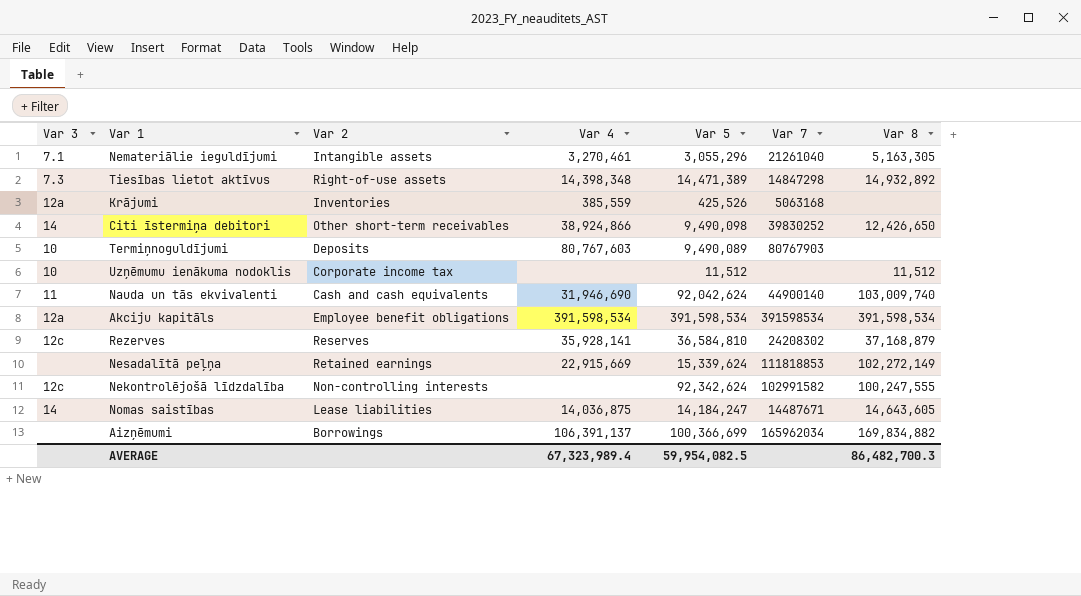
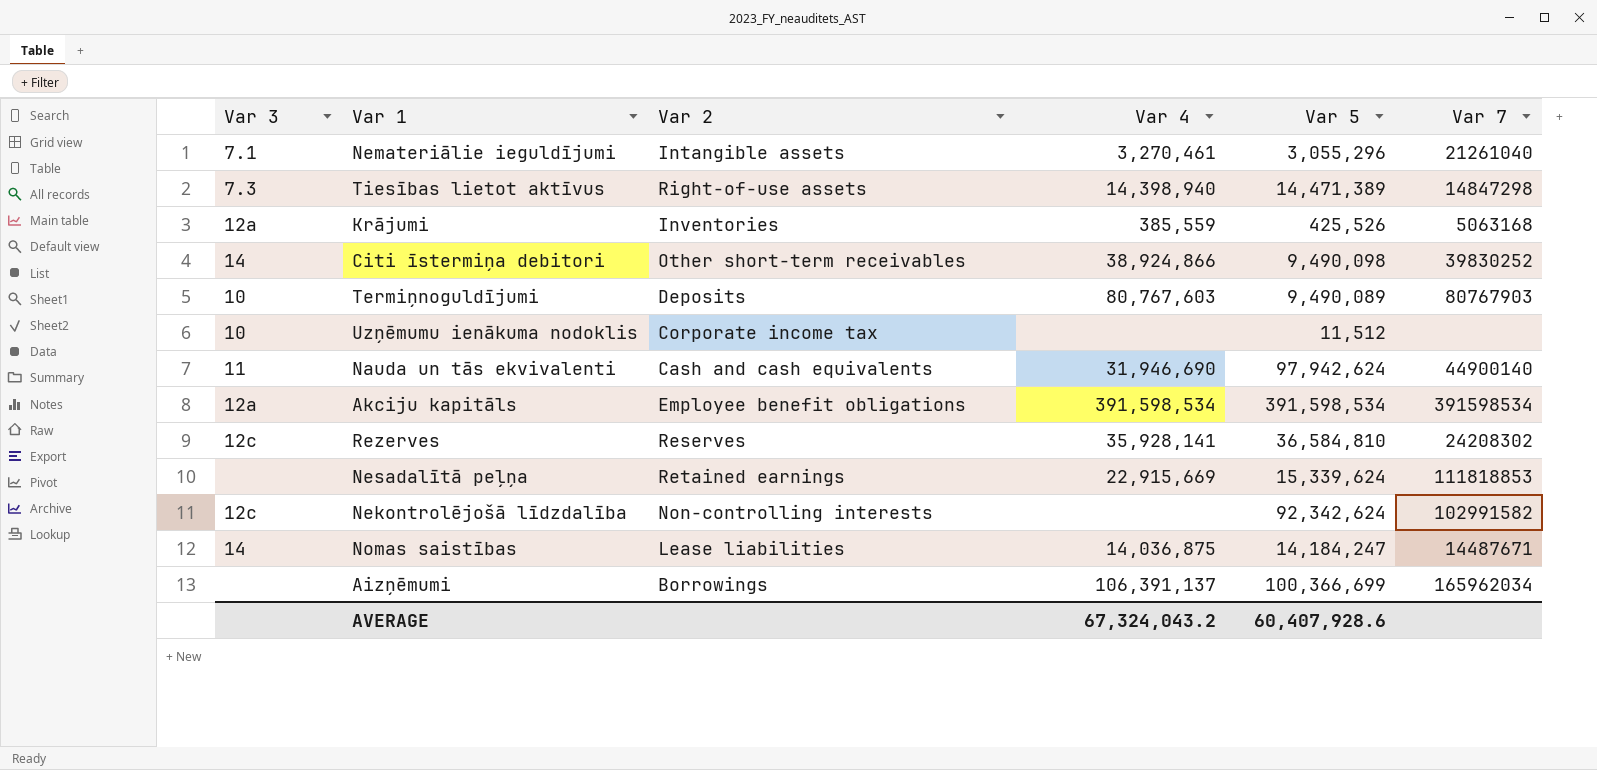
column Var 8 | position: 7 -> none
Tiesības lietot aktīvus | Var 4: 14,398,348 -> 14,398,940
Nauda un tās ekvivalenti | Var 5: 92,042,624 -> 97,942,624
AVERAGE | Var 4: 67,323,989.4 -> 67,324,043.2
AVERAGE | Var 5: 59,954,082.5 -> 60,407,928.6

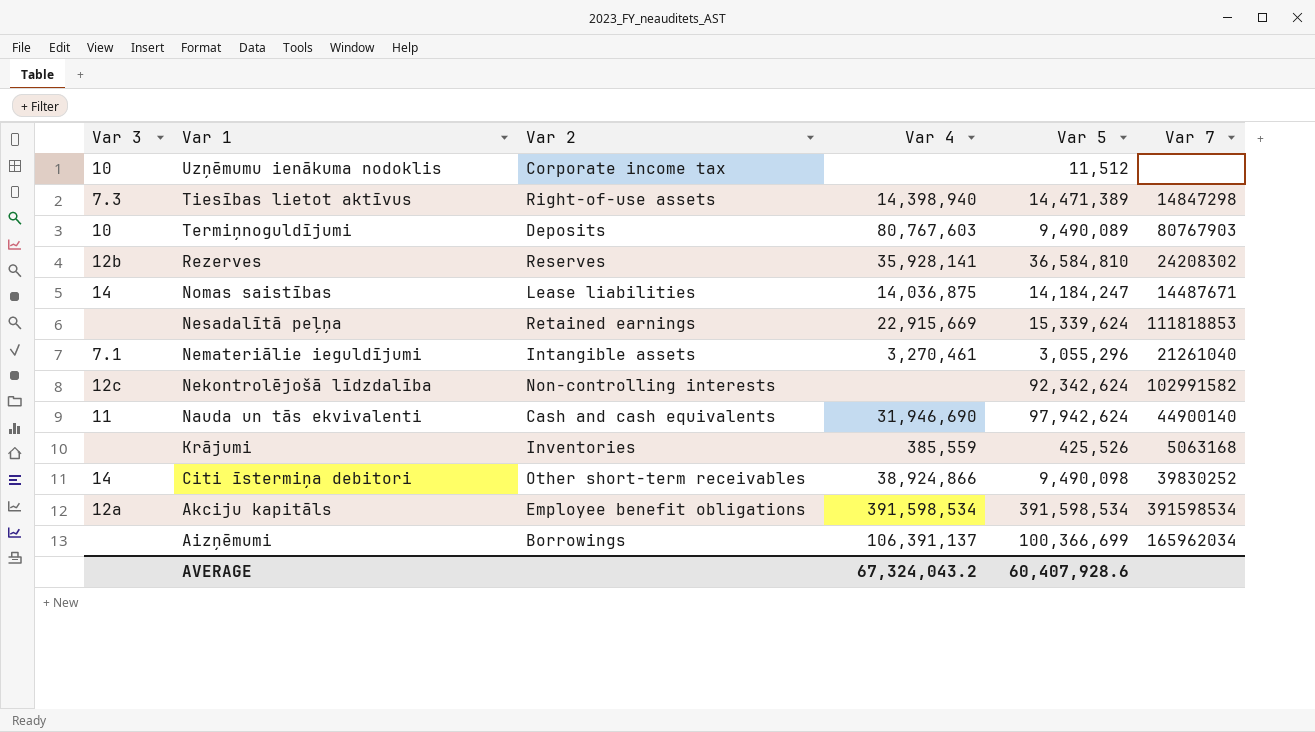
row order: none -> Var 1 descending
Rezerves | Var 3: 12c -> 12b
Krājumi | Var 3: 12a -> none

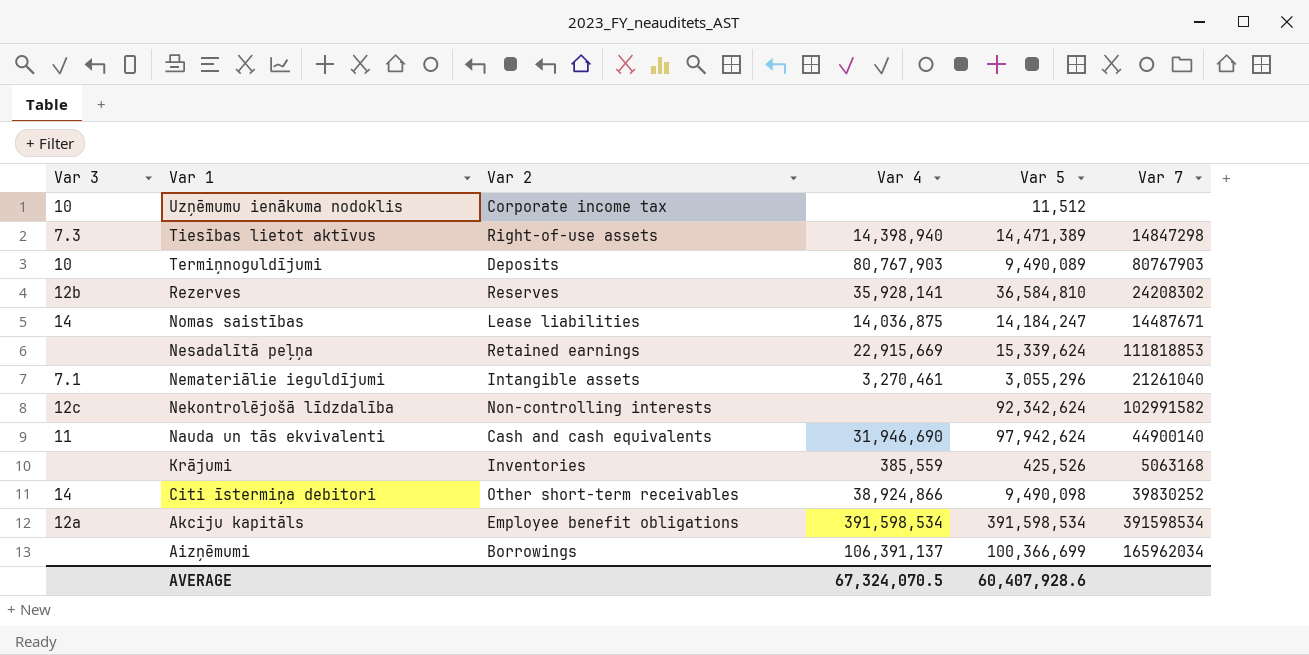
Termiņnoguldījumi | Var 4: 80,767,603 -> 80,767,903
AVERAGE | Var 4: 67,324,043.2 -> 67,324,070.5

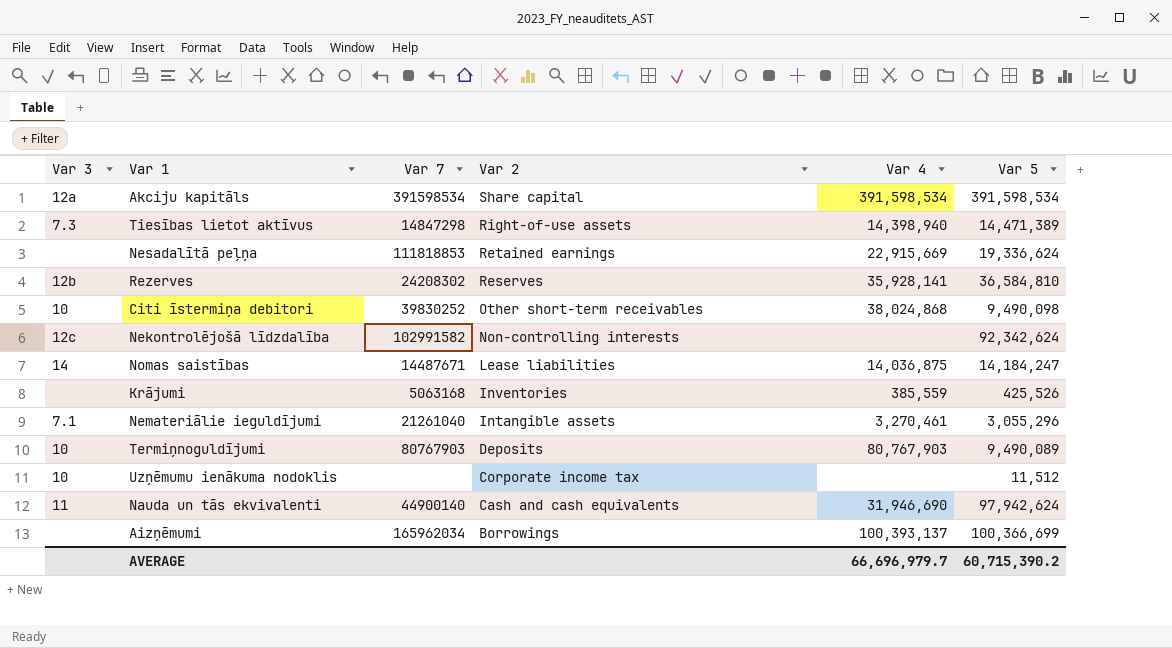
row order: Var 1 descending -> Var 2 descending
column Var 7 | position: 6 -> 3
Akciju kapitāls | Var 2: Employee benefit obligations -> Share capital
Nesadalītā peļņa | Var 5: 15,339,624 -> 19,336,624
Citi īstermiņa debitori | Var 3: 14 -> 10
Citi īstermiņa debitori | Var 4: 38,924,866 -> 38,024,868
Aizņēmumi | Var 4: 106,391,137 -> 100,393,137
AVERAGE | Var 4: 67,324,070.5 -> 66,696,979.7
AVERAGE | Var 5: 60,407,928.6 -> 60,715,390.2

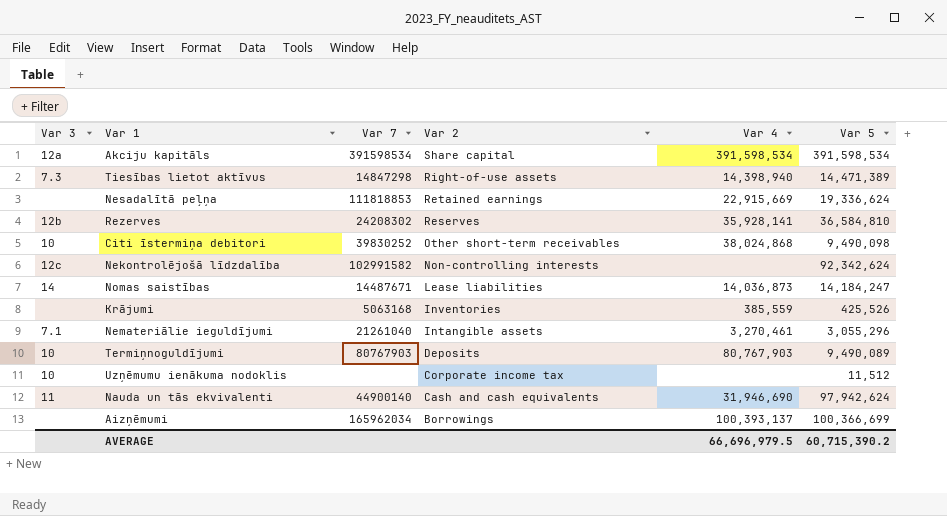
Nomas saistības | Var 4: 14,036,875 -> 14,036,873
AVERAGE | Var 4: 66,696,979.7 -> 66,696,979.5

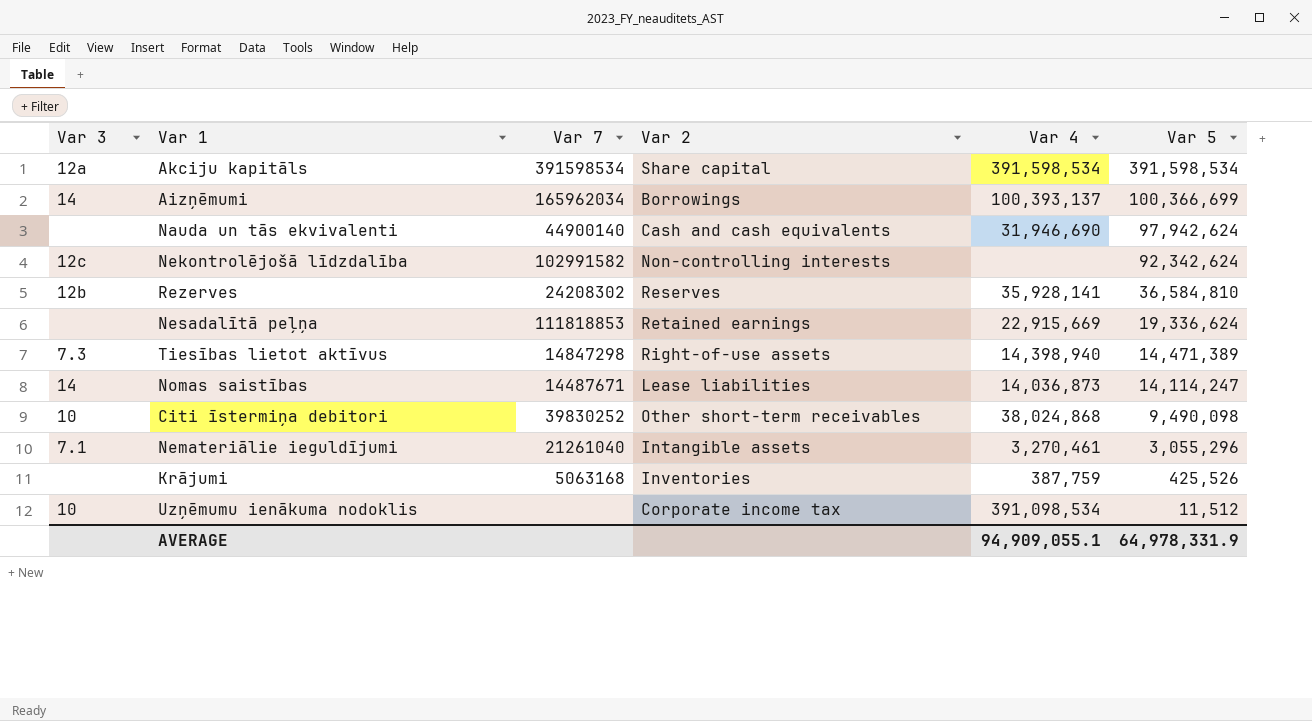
row order: Var 2 descending -> Var 5 descending
row Termiņnoguldījumi: 10 | 80767903 | Deposits | 80,767,903 | 9,490,089 -> none
Aizņēmumi | Var 3: none -> 14
Nauda un tās ekvivalenti | Var 3: 11 -> none
Nomas saistības | Var 5: 14,184,247 -> 14,114,247
Krājumi | Var 4: 385,559 -> 387,759
Uzņēmumu ienākuma nodoklis | Var 4: none -> 391,098,534
AVERAGE | Var 4: 66,696,979.5 -> 94,909,055.1
AVERAGE | Var 5: 60,715,390.2 -> 64,978,331.9

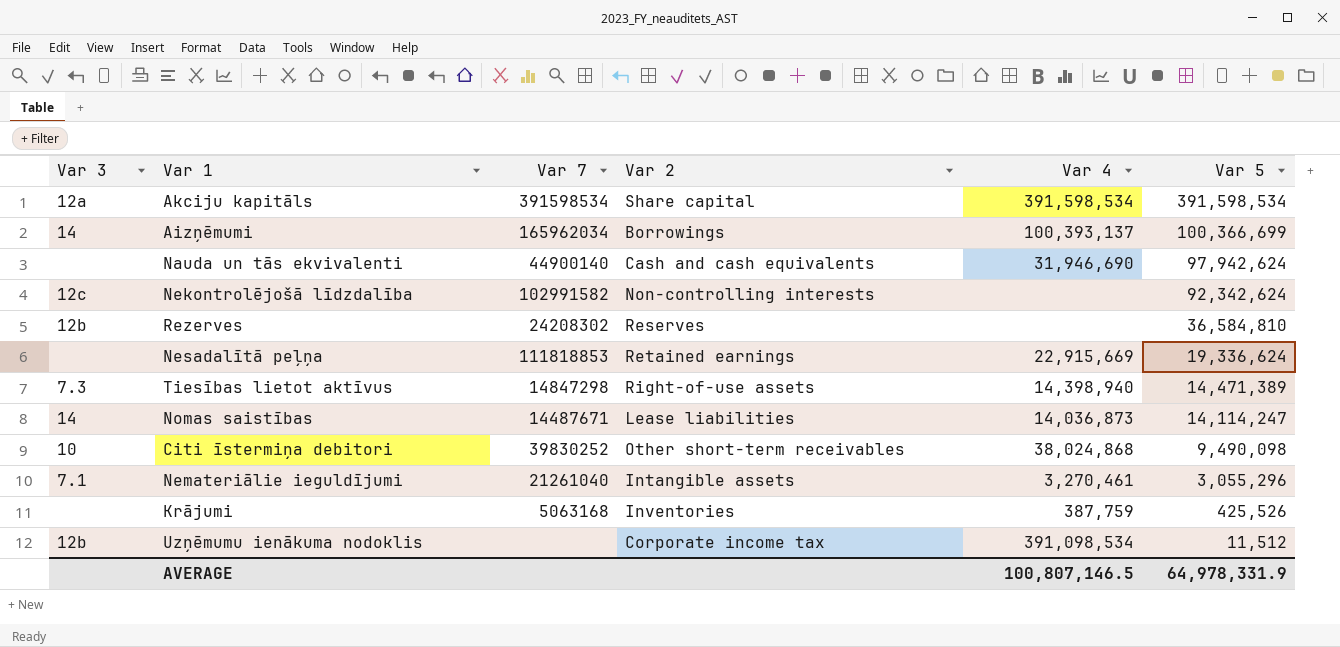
Rezerves | Var 4: 35,928,141 -> none
Uzņēmumu ienākuma nodoklis | Var 3: 10 -> 12b
AVERAGE | Var 4: 94,909,055.1 -> 100,807,146.5

